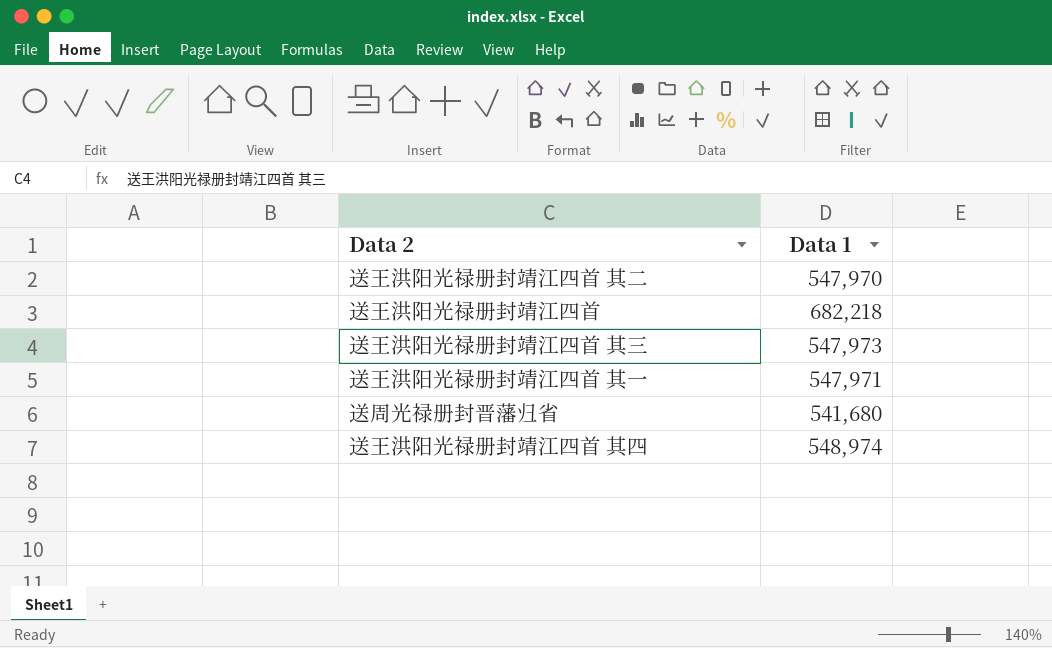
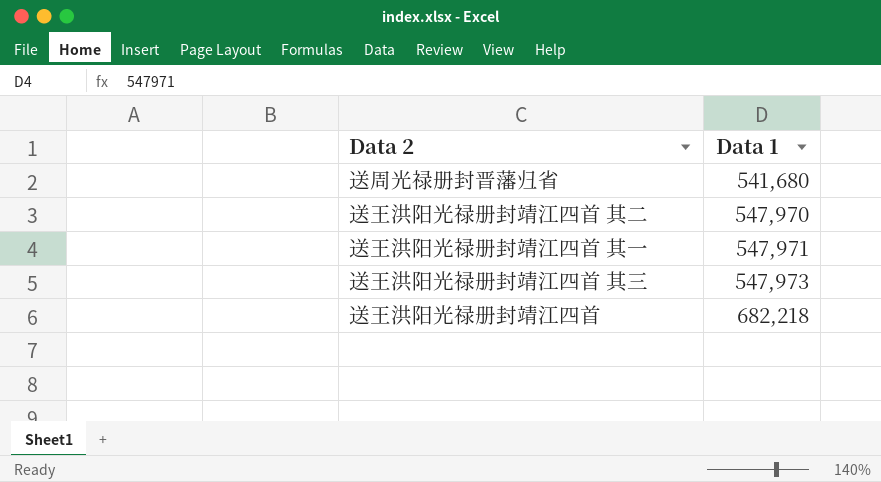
row order: none -> Data 1 ascending
row 送王洪阳光禄册封靖江四首 其四: 548,974 -> none

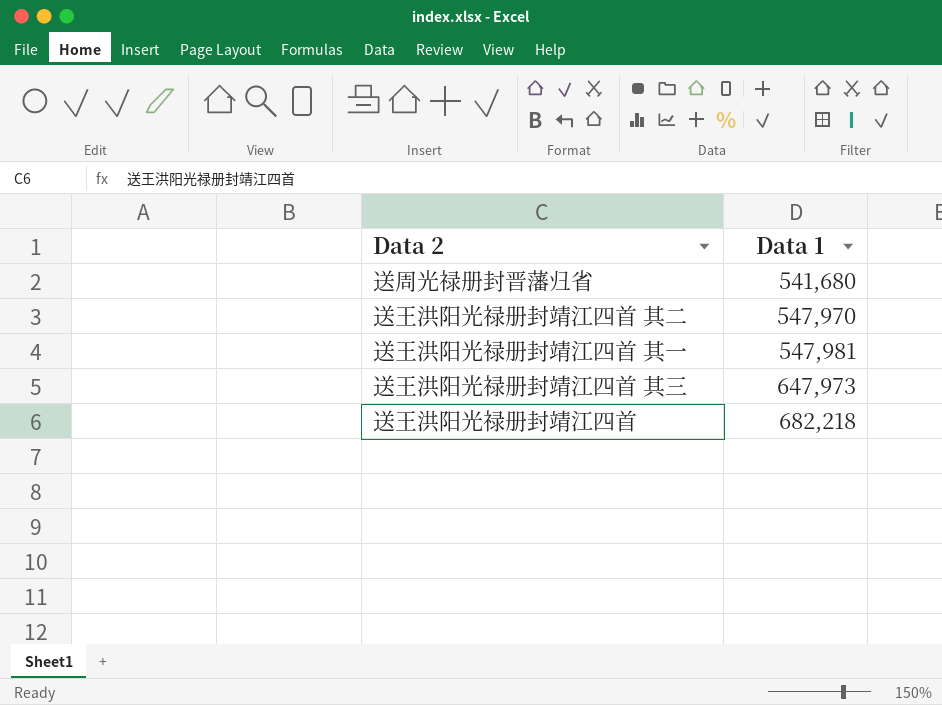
送王洪阳光禄册封靖江四首 其一 | Data 1: 547,971 -> 547,981
送王洪阳光禄册封靖江四首 其三 | Data 1: 547,973 -> 647,973

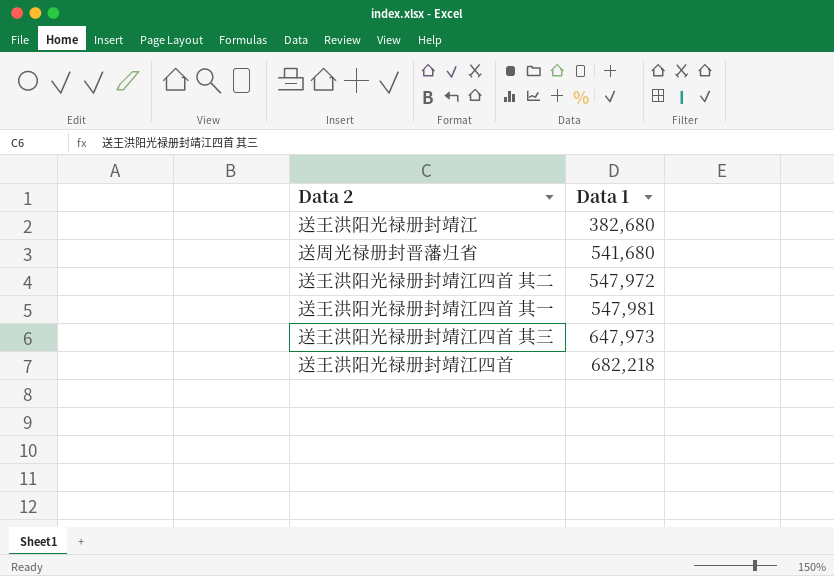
row 送王洪阳光禄册封靖江: none -> 382,680
送王洪阳光禄册封靖江四首 其二 | Data 1: 547,970 -> 547,972

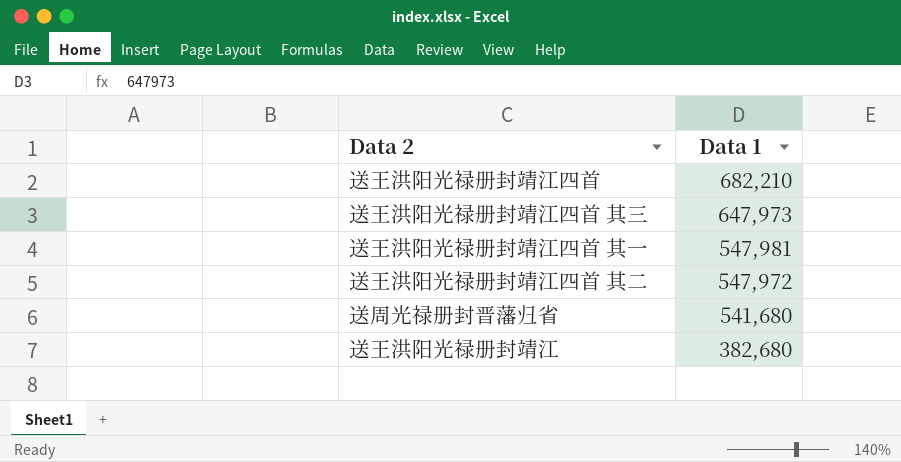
row order: Data 1 ascending -> Data 1 descending
送王洪阳光禄册封靖江四首 | Data 1: 682,218 -> 682,210

